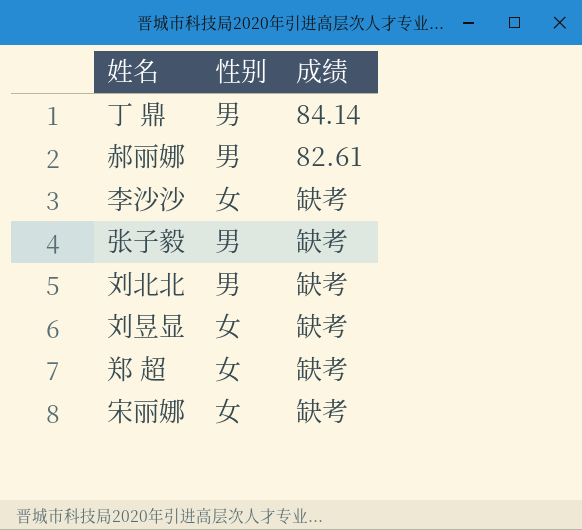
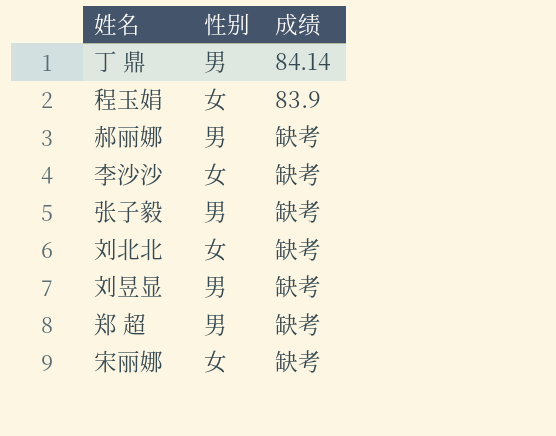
row 程玉娟: none -> 女 | 83.9
郝丽娜 | 成绩: 82.61 -> 缺考
刘北北 | 性别: 男 -> 女
刘昱显 | 性别: 女 -> 男
郑 超 | 性别: 女 -> 男

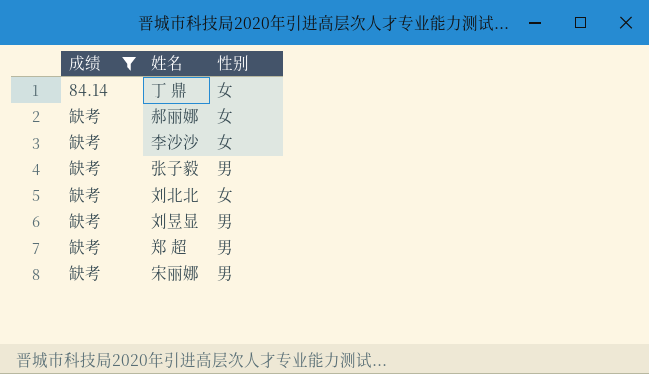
filter: none -> 成绩 != 83.9
column 成绩 | position: 3 -> 1
丁 鼎 | 性别: 男 -> 女
郝丽娜 | 性别: 男 -> 女
宋丽娜 | 性别: 女 -> 男

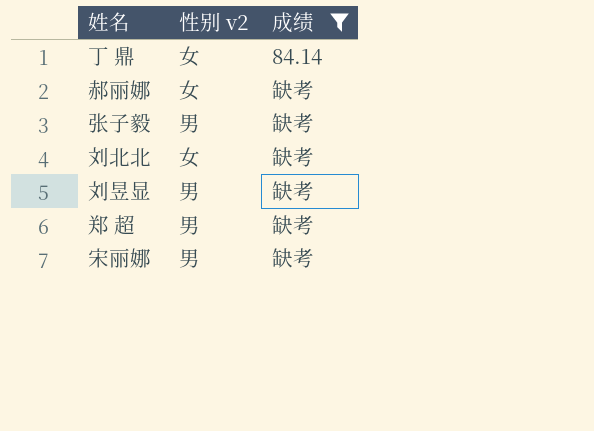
column name: 性别 -> 性别 v2
column 成绩 | position: 1 -> 3
row 李沙沙: 缺考 | 女 -> none

